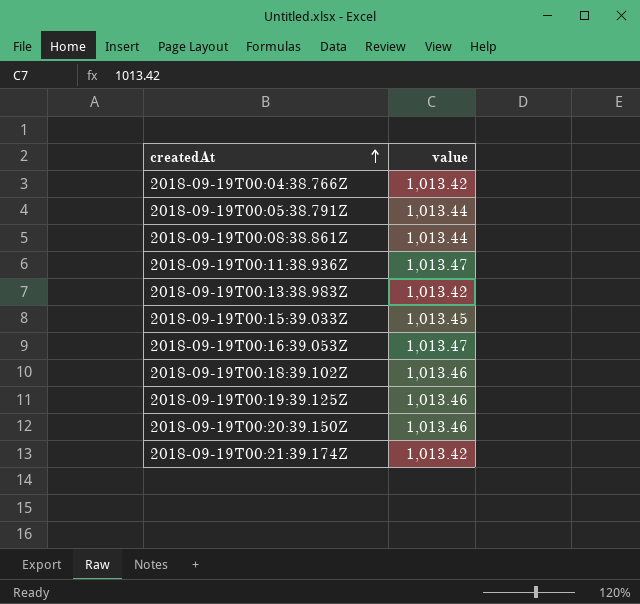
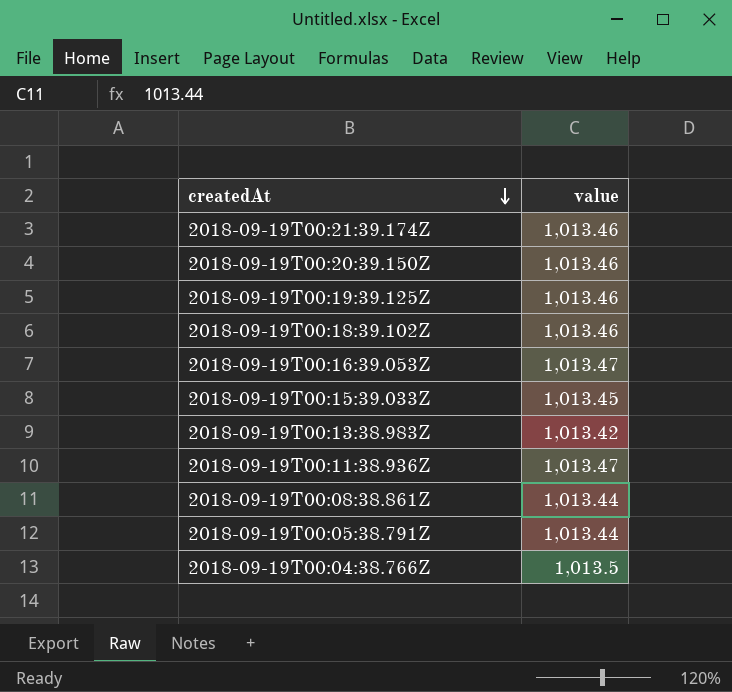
row order: createdAt ascending -> createdAt descending
2018-09-19T00:21:39.174Z | value: 1,013.42 -> 1,013.46
2018-09-19T00:04:38.766Z | value: 1,013.42 -> 1,013.5

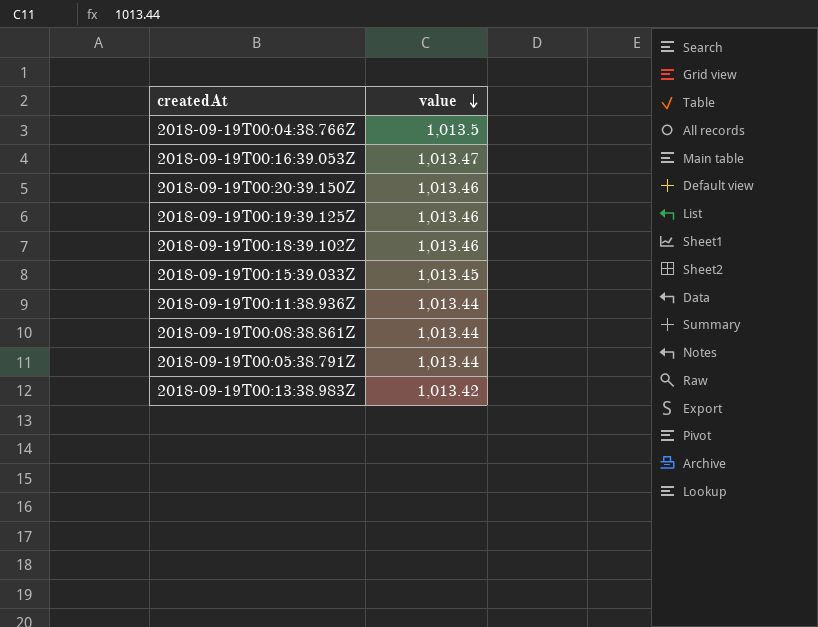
row order: createdAt descending -> value descending
row 2018-09-19T00:21:39.174Z: 1,013.46 -> none
2018-09-19T00:11:38.936Z | value: 1,013.47 -> 1,013.44

